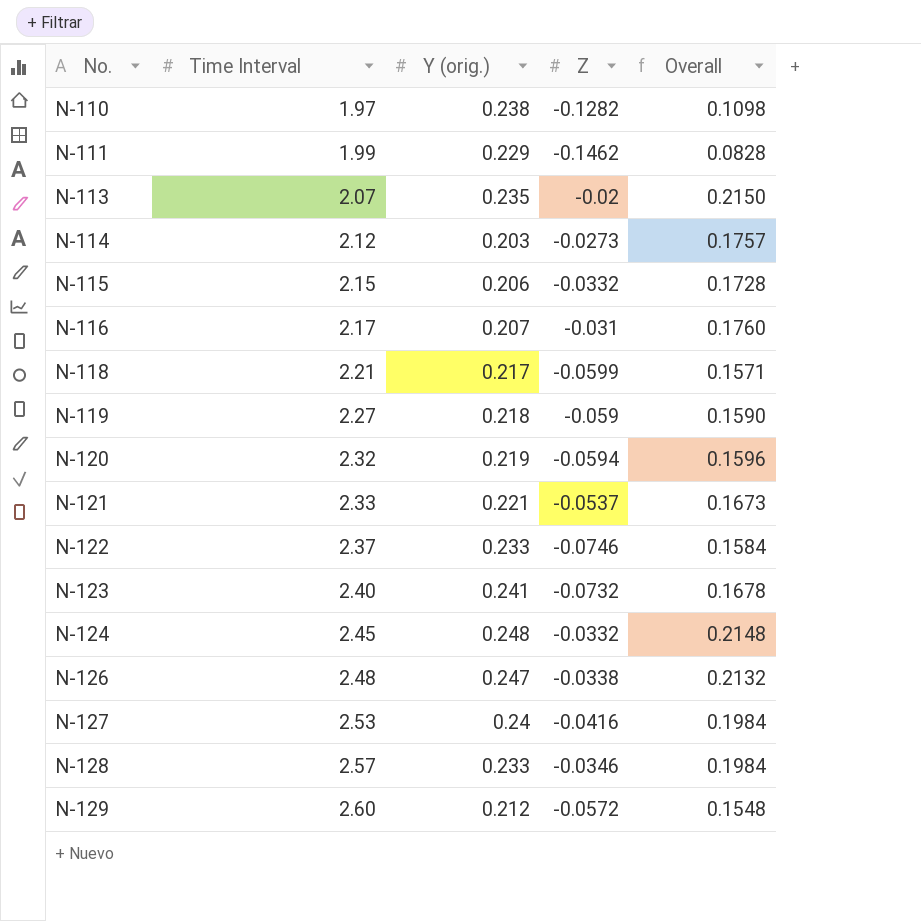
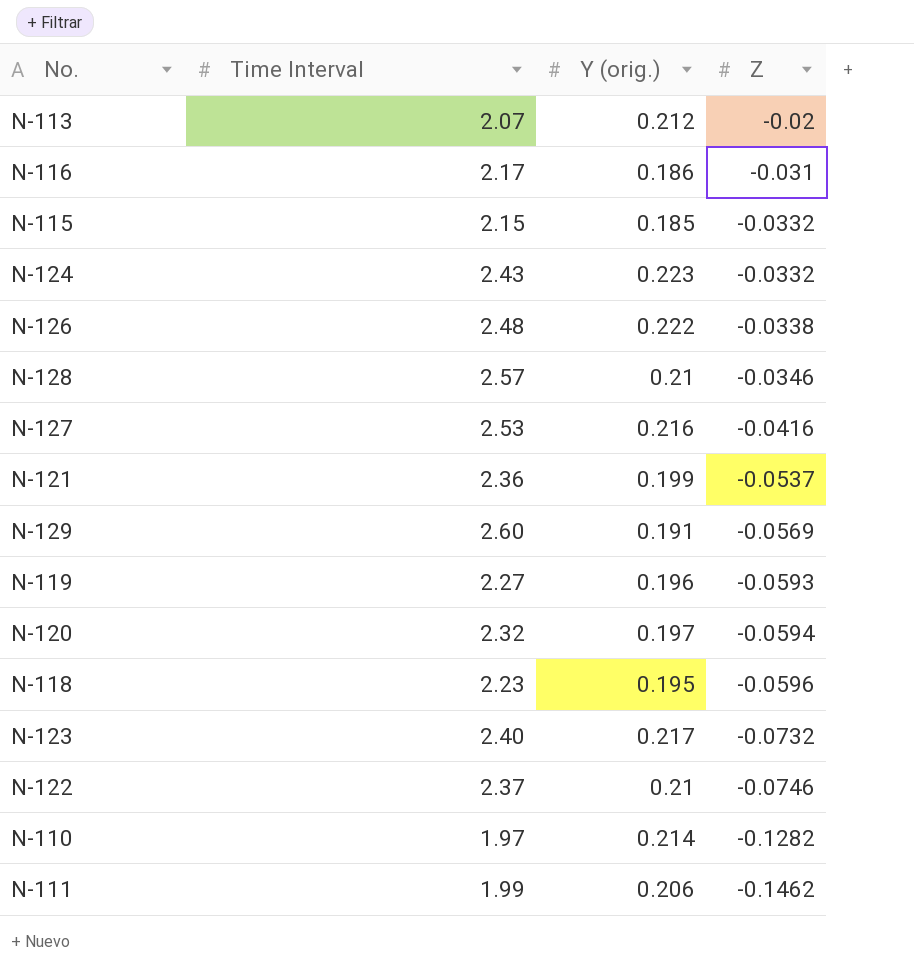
row order: No. ascending -> Z descending
column Overall | formula: [Y (orig.)] + [Z] -> none
row N-114: 2.12 | 0.203 | -0.0273 | 0.1757 -> none
N-113 | Y (orig.): 0.235 -> 0.212
N-116 | Y (orig.): 0.207 -> 0.186
N-115 | Y (orig.): 0.206 -> 0.185
N-124 | Time Interval: 2.45 -> 2.43
N-124 | Y (orig.): 0.248 -> 0.223
N-126 | Y (orig.): 0.247 -> 0.222
N-128 | Y (orig.): 0.233 -> 0.21
N-127 | Y (orig.): 0.24 -> 0.216
N-121 | Time Interval: 2.33 -> 2.36
N-121 | Y (orig.): 0.221 -> 0.199
N-129 | Y (orig.): 0.212 -> 0.191
N-129 | Z: -0.0572 -> -0.0569
N-119 | Y (orig.): 0.218 -> 0.196
N-119 | Z: -0.059 -> -0.0593
N-120 | Y (orig.): 0.219 -> 0.197
N-118 | Time Interval: 2.21 -> 2.23
N-118 | Y (orig.): 0.217 -> 0.195
N-118 | Z: -0.0599 -> -0.0596
N-123 | Y (orig.): 0.241 -> 0.217
N-122 | Y (orig.): 0.233 -> 0.21
N-110 | Y (orig.): 0.238 -> 0.214
N-111 | Y (orig.): 0.229 -> 0.206

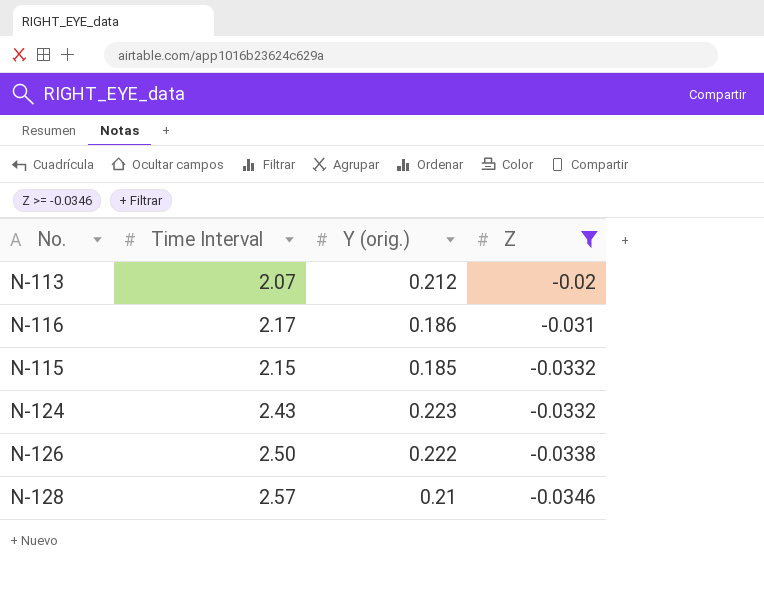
filter: none -> Z >= -0.0346
N-126 | Time Interval: 2.48 -> 2.50

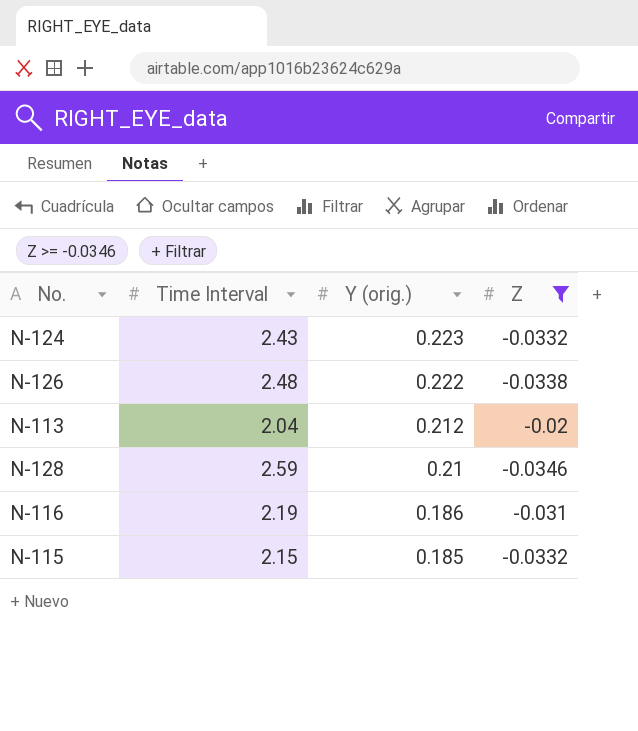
row order: Z descending -> Y (orig.) descending
N-126 | Time Interval: 2.50 -> 2.48
N-113 | Time Interval: 2.07 -> 2.04
N-128 | Time Interval: 2.57 -> 2.59
N-116 | Time Interval: 2.17 -> 2.19

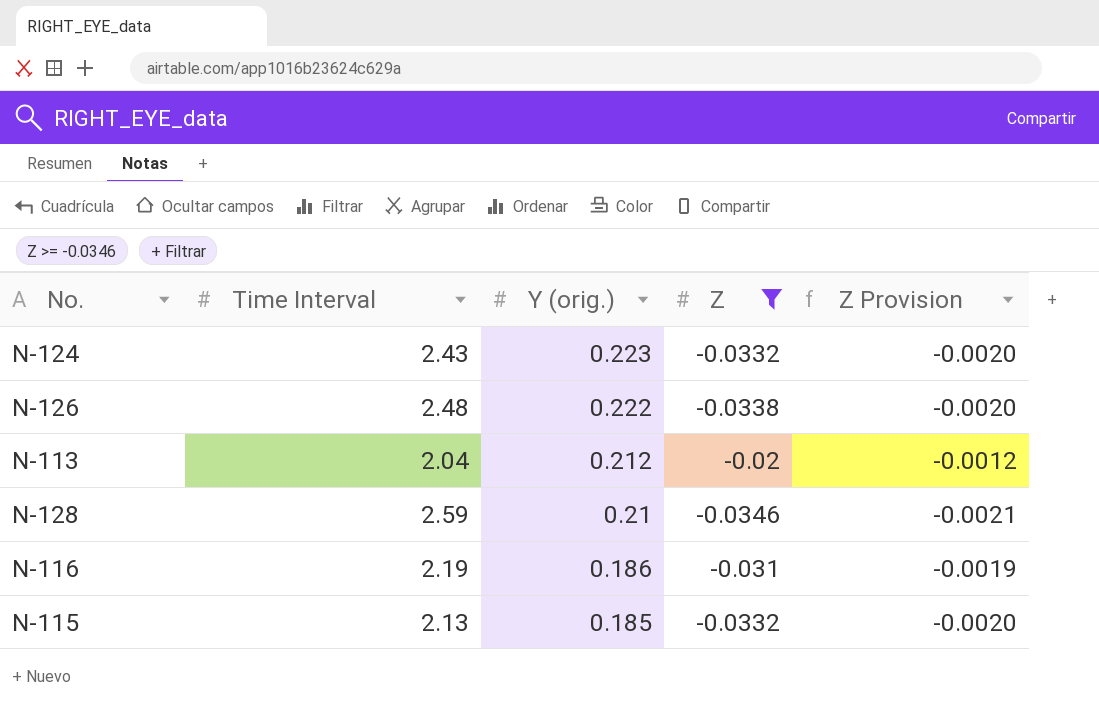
column Z Provision | formula: none -> [Z] * 0.06
N-115 | Time Interval: 2.15 -> 2.13

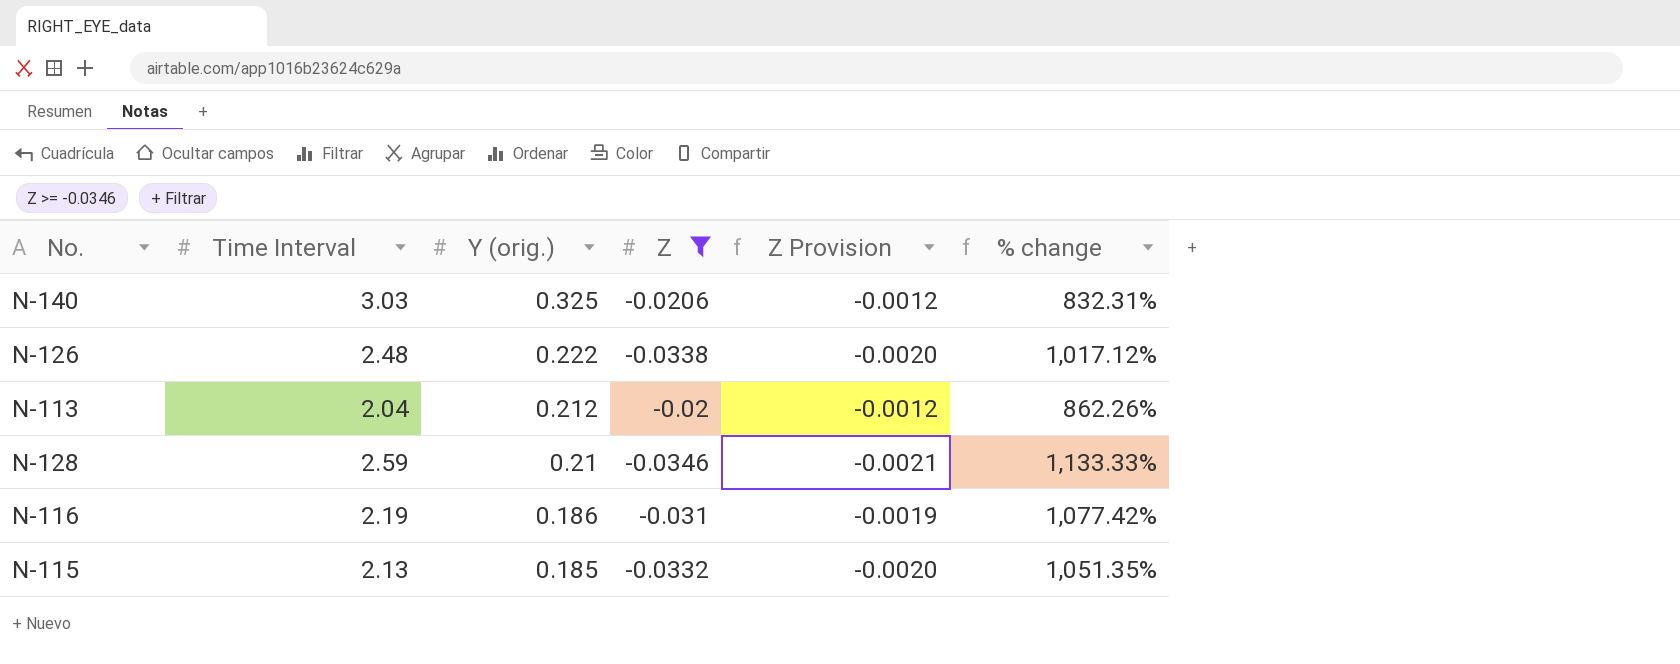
column % change | formula: none -> ([Time Interval] - [Y (orig.)]) / [Y (orig.)]
row N-124: 2.43 | 0.223 | -0.0332 | -0.0020 -> none
row N-140: none -> 3.03 | 0.325 | -0.0206 | -0.0012 | 832.31%

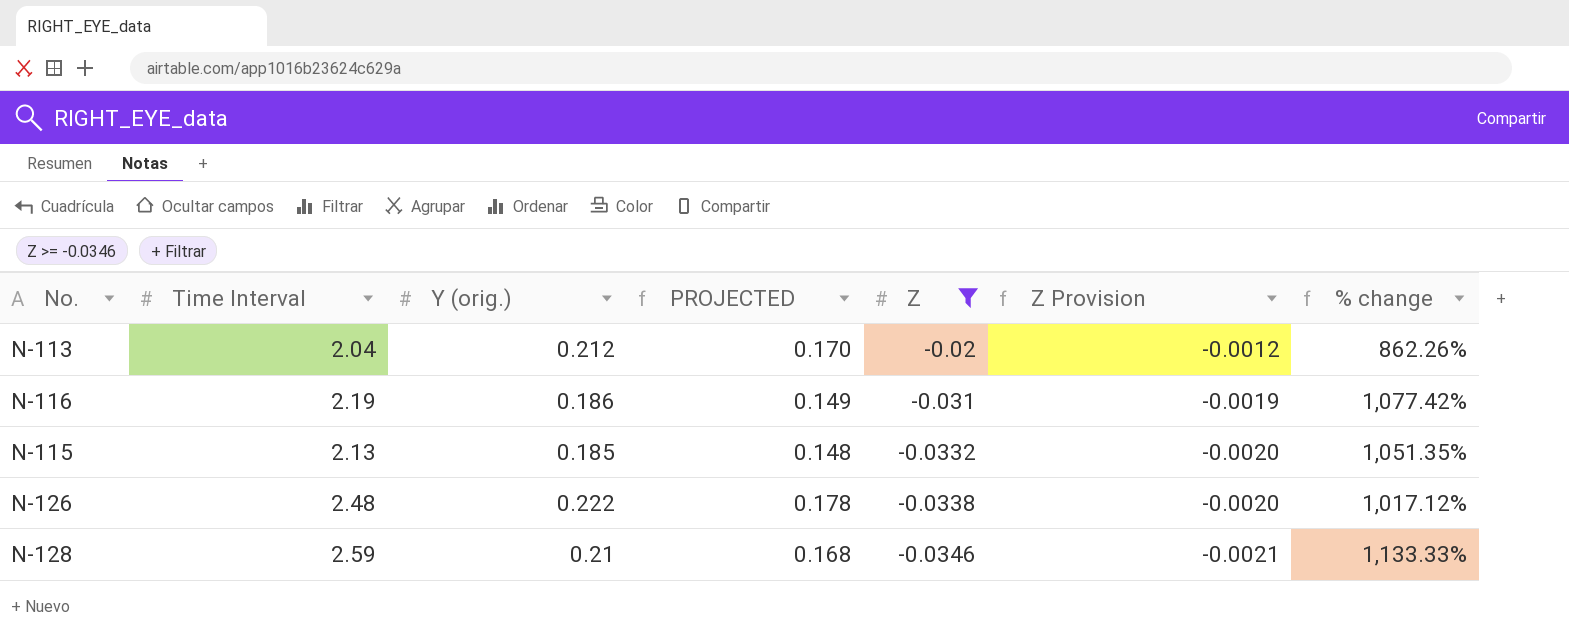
row order: Y (orig.) descending -> Z descending
column PROJECTED | formula: none -> [Y (orig.)] * 0.8
row N-140: 3.03 | 0.325 | -0.0206 | -0.0012 | 832.31% -> none

